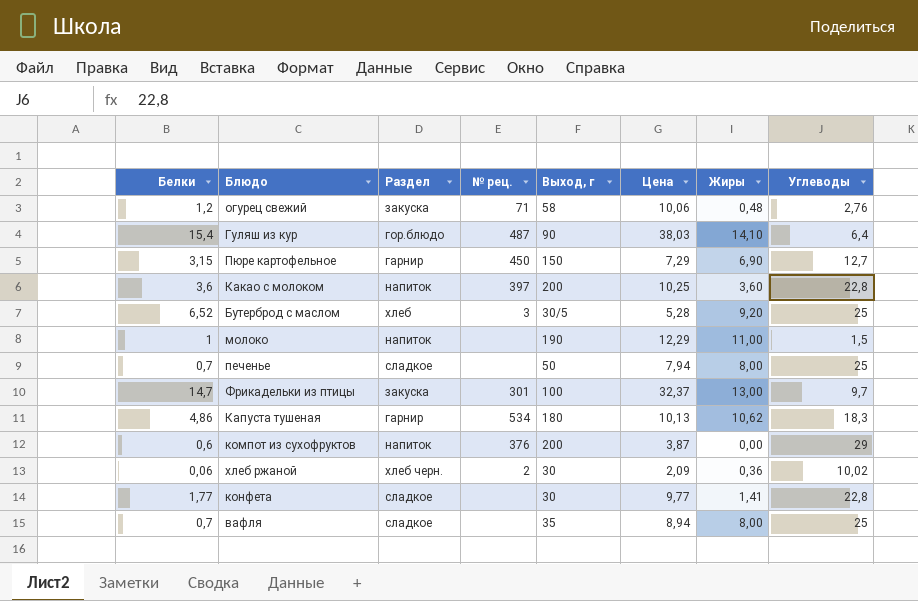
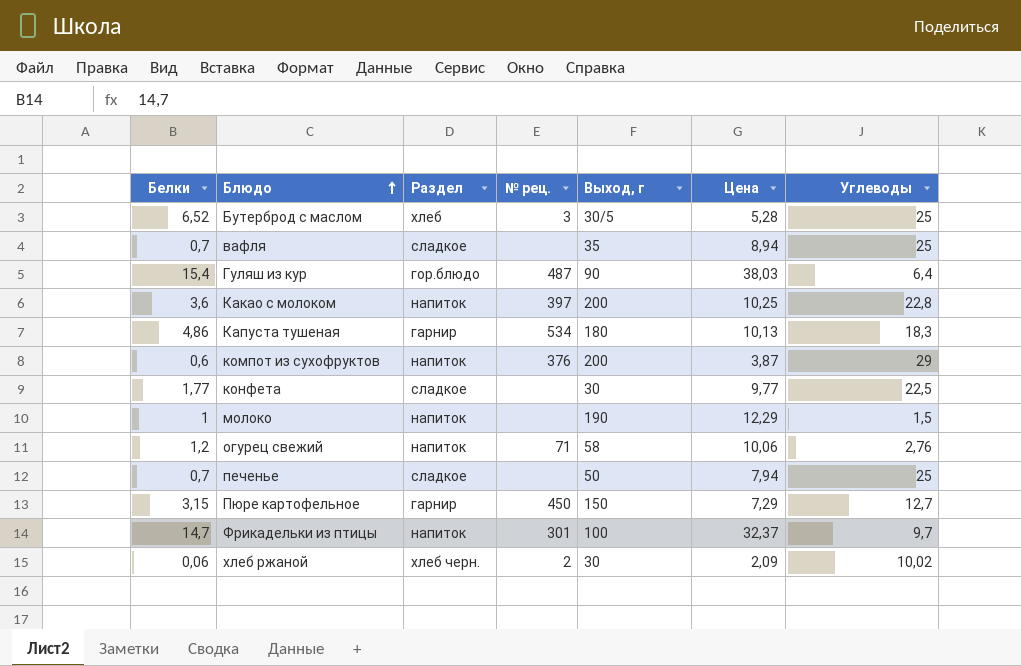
row order: none -> Блюдо ascending
column Жиры | position: 7 -> none
конфета | Углеводы: 22,8 -> 22,5
огурец свежий | Раздел: закуска -> напиток
Фрикадельки из птицы | Раздел: закуска -> напиток

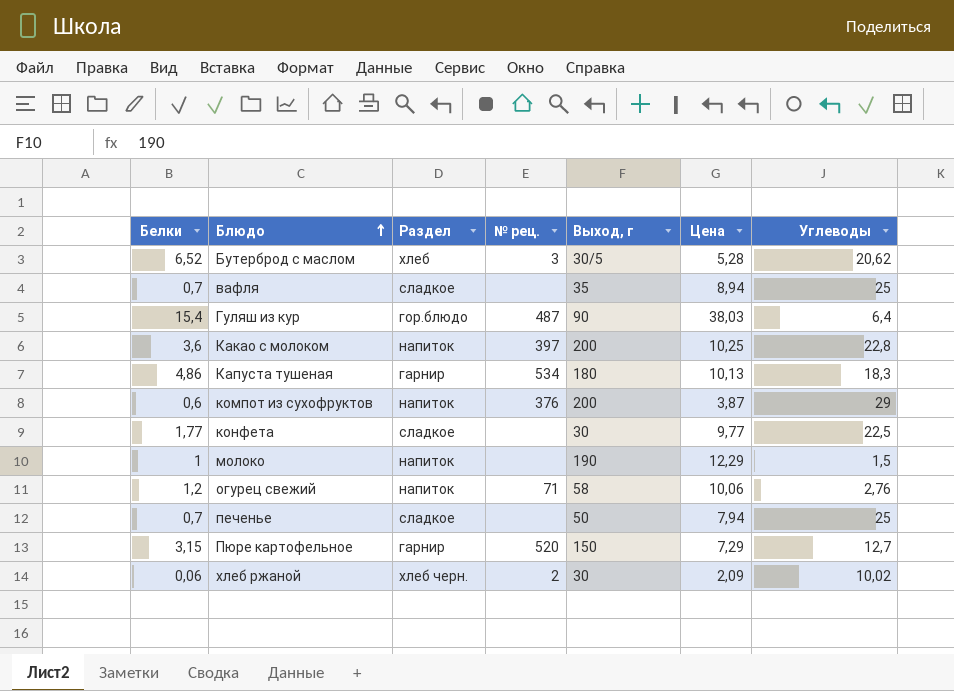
row Фрикадельки из птицы: 14,7 | напиток | 301 | 100 | 32,37 | 9,7 -> none
Бутерброд с маслом | Углеводы: 25 -> 20,62
Пюре картофельное | № рец.: 450 -> 520

